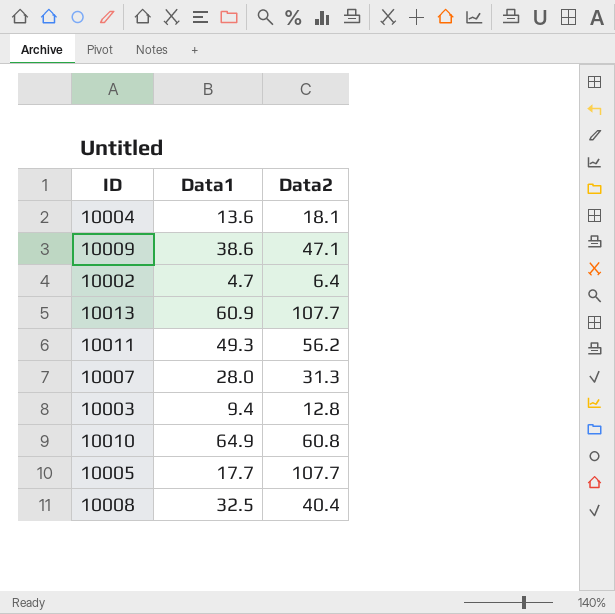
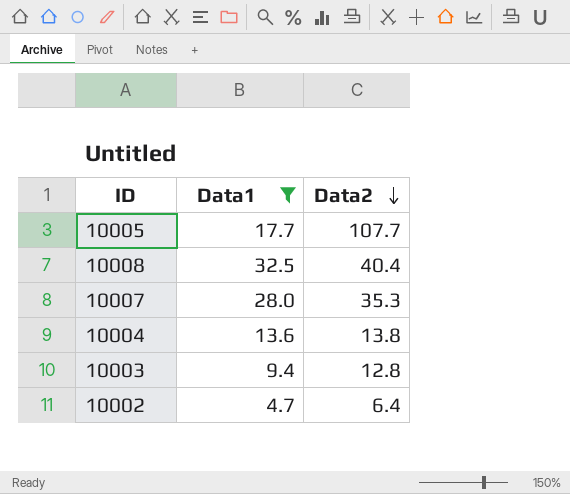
filter: none -> Data1 <= 32.5
row order: none -> Data2 descending
10007 | Data2: 31.3 -> 35.3
10004 | Data2: 18.1 -> 13.8

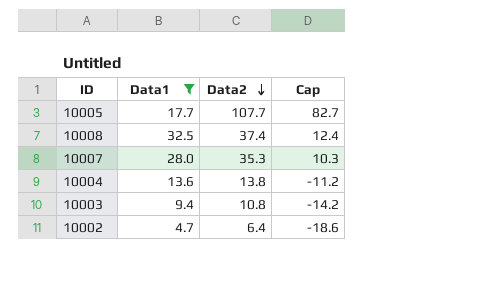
column Cap | formula: none -> [Data2] - 25
10008 | Data2: 40.4 -> 37.4
10003 | Data2: 12.8 -> 10.8

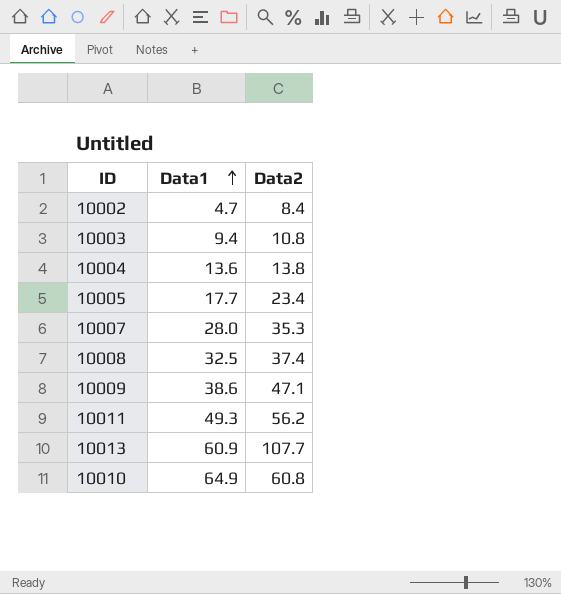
filter: Data1 <= 32.5 -> none
row order: Data2 descending -> Data1 ascending
column Cap | formula: [Data2] - 25 -> none
10002 | Data2: 6.4 -> 8.4
10005 | Data2: 107.7 -> 23.4

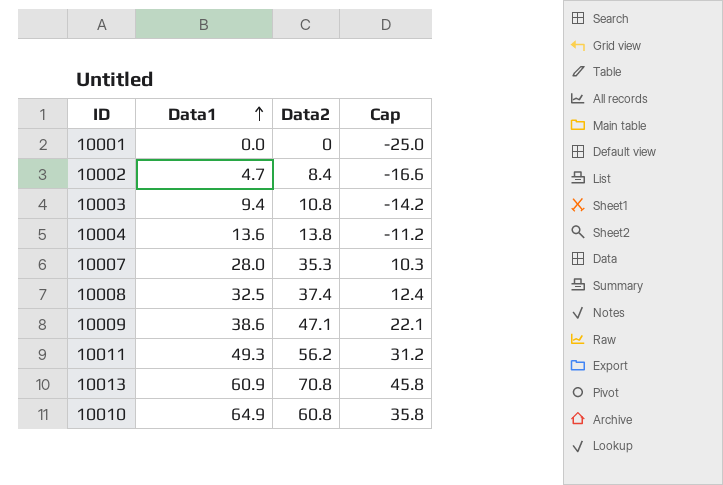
column Cap | formula: none -> [Data2] - 25
row 10005: 17.7 | 23.4 -> none
row 10001: none -> 0.0 | 0 | -25.0
10013 | Data2: 107.7 -> 70.8

